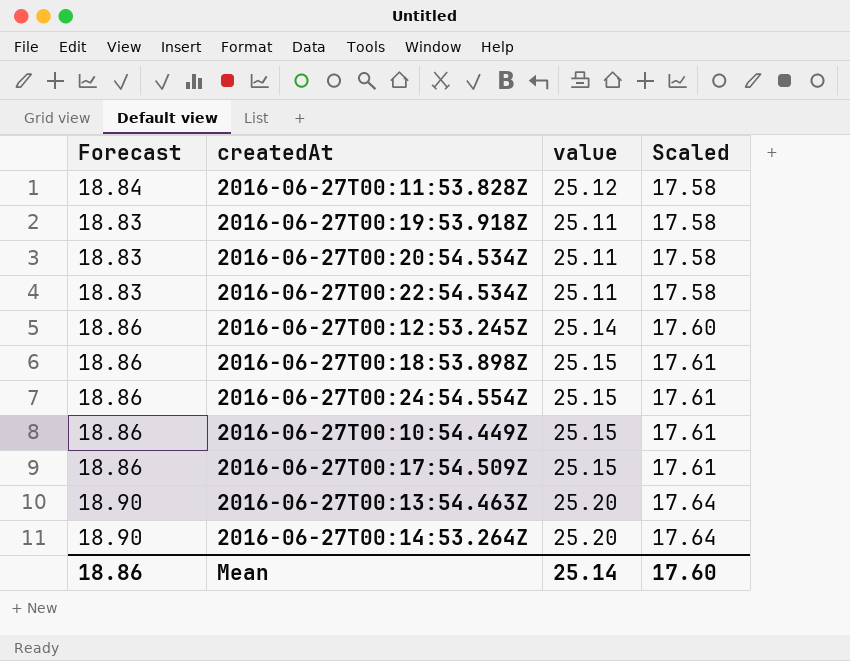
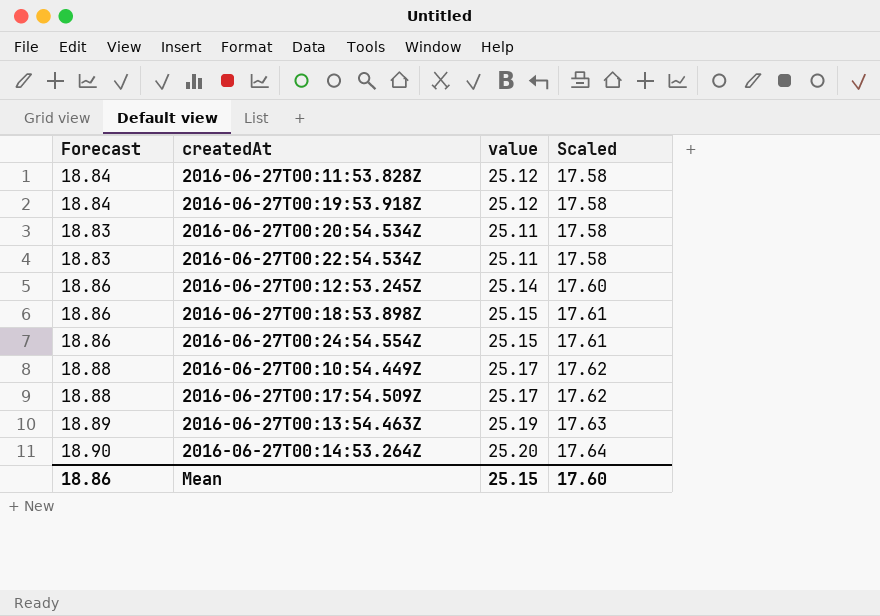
2016-06-27T00:19:53.918Z | Forecast: 18.83 -> 18.84
2016-06-27T00:19:53.918Z | value: 25.11 -> 25.12
2016-06-27T00:10:54.449Z | Forecast: 18.86 -> 18.88
2016-06-27T00:10:54.449Z | value: 25.15 -> 25.17
2016-06-27T00:10:54.449Z | Scaled: 17.61 -> 17.62
2016-06-27T00:17:54.509Z | Forecast: 18.86 -> 18.88
2016-06-27T00:17:54.509Z | value: 25.15 -> 25.17
2016-06-27T00:17:54.509Z | Scaled: 17.61 -> 17.62
2016-06-27T00:13:54.463Z | Forecast: 18.90 -> 18.89
2016-06-27T00:13:54.463Z | value: 25.20 -> 25.19
2016-06-27T00:13:54.463Z | Scaled: 17.64 -> 17.63
Mean | value: 25.14 -> 25.15

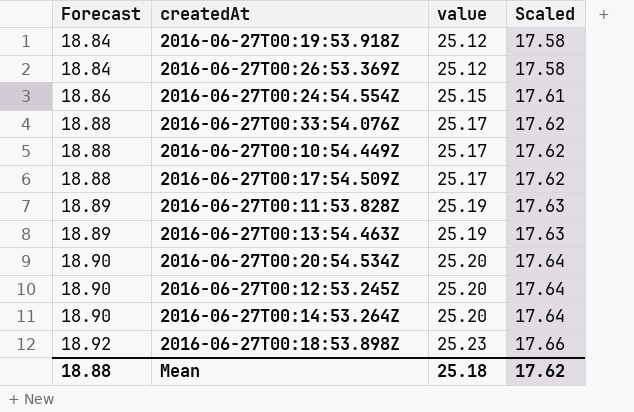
row order: Scaled ascending -> Forecast ascending
row 2016-06-27T00:22:54.534Z: 18.83 | 25.11 | 17.58 -> none
row 2016-06-27T00:26:53.369Z: none -> 18.84 | 25.12 | 17.58
row 2016-06-27T00:33:54.076Z: none -> 18.88 | 25.17 | 17.62
2016-06-27T00:11:53.828Z | Forecast: 18.84 -> 18.89
2016-06-27T00:11:53.828Z | value: 25.12 -> 25.19
2016-06-27T00:11:53.828Z | Scaled: 17.58 -> 17.63
2016-06-27T00:20:54.534Z | Forecast: 18.83 -> 18.90
2016-06-27T00:20:54.534Z | value: 25.11 -> 25.20
2016-06-27T00:20:54.534Z | Scaled: 17.58 -> 17.64
2016-06-27T00:12:53.245Z | Forecast: 18.86 -> 18.90
2016-06-27T00:12:53.245Z | value: 25.14 -> 25.20
2016-06-27T00:12:53.245Z | Scaled: 17.60 -> 17.64
2016-06-27T00:18:53.898Z | Forecast: 18.86 -> 18.92
2016-06-27T00:18:53.898Z | value: 25.15 -> 25.23
2016-06-27T00:18:53.898Z | Scaled: 17.61 -> 17.66
Mean | Forecast: 18.86 -> 18.88
Mean | value: 25.15 -> 25.18
Mean | Scaled: 17.60 -> 17.62

